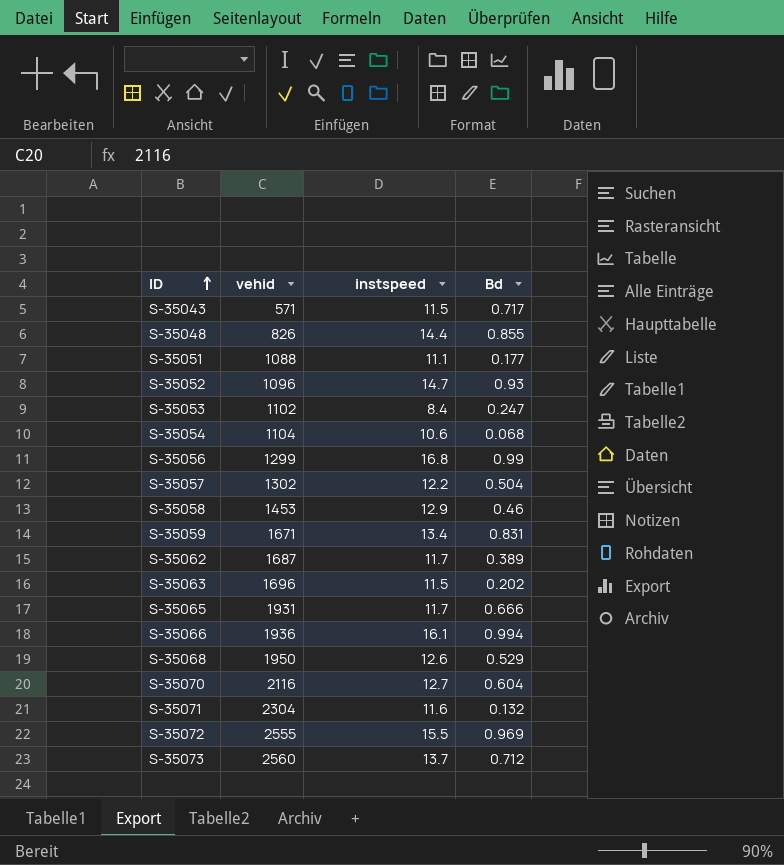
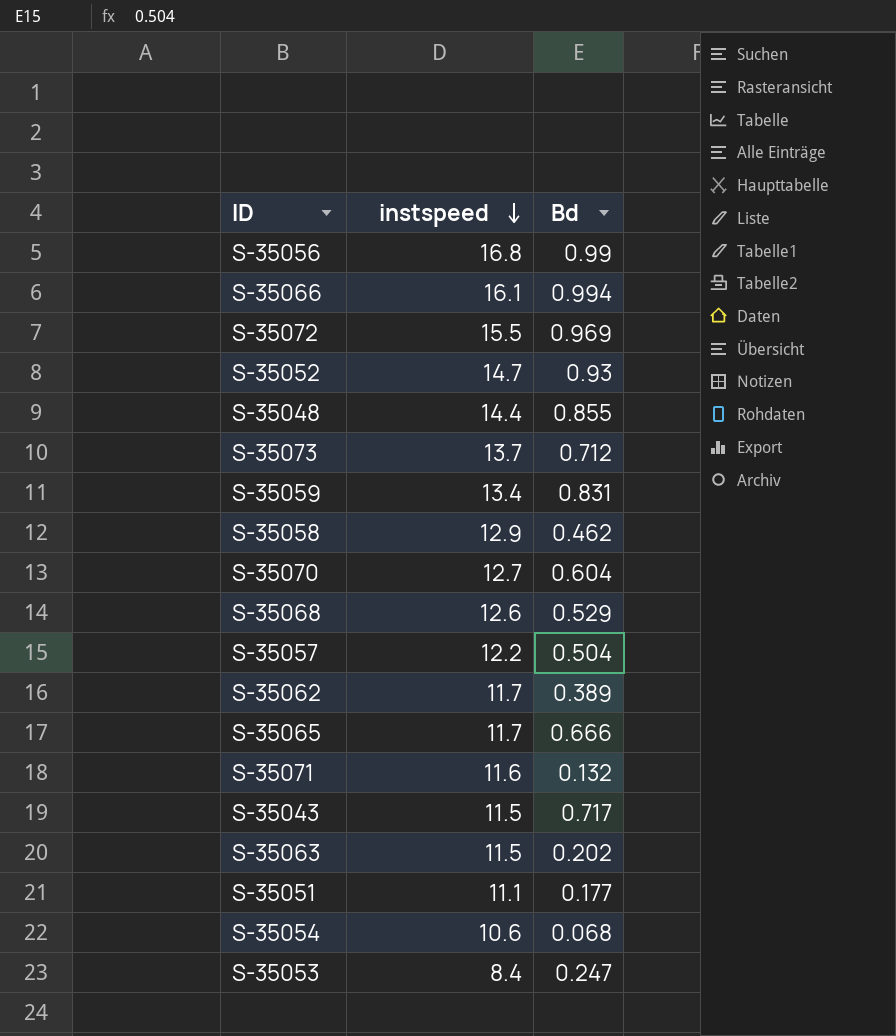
row order: ID ascending -> instspeed descending
column vehid | position: 2 -> none
S-35058 | Bd: 0.46 -> 0.462

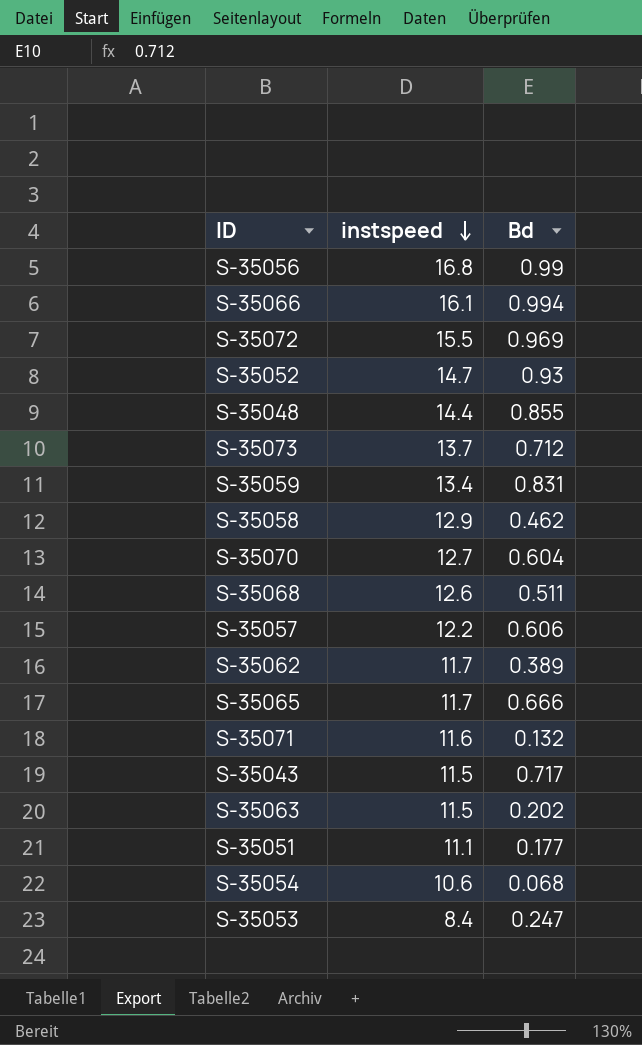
S-35068 | Bd: 0.529 -> 0.511
S-35057 | Bd: 0.504 -> 0.606

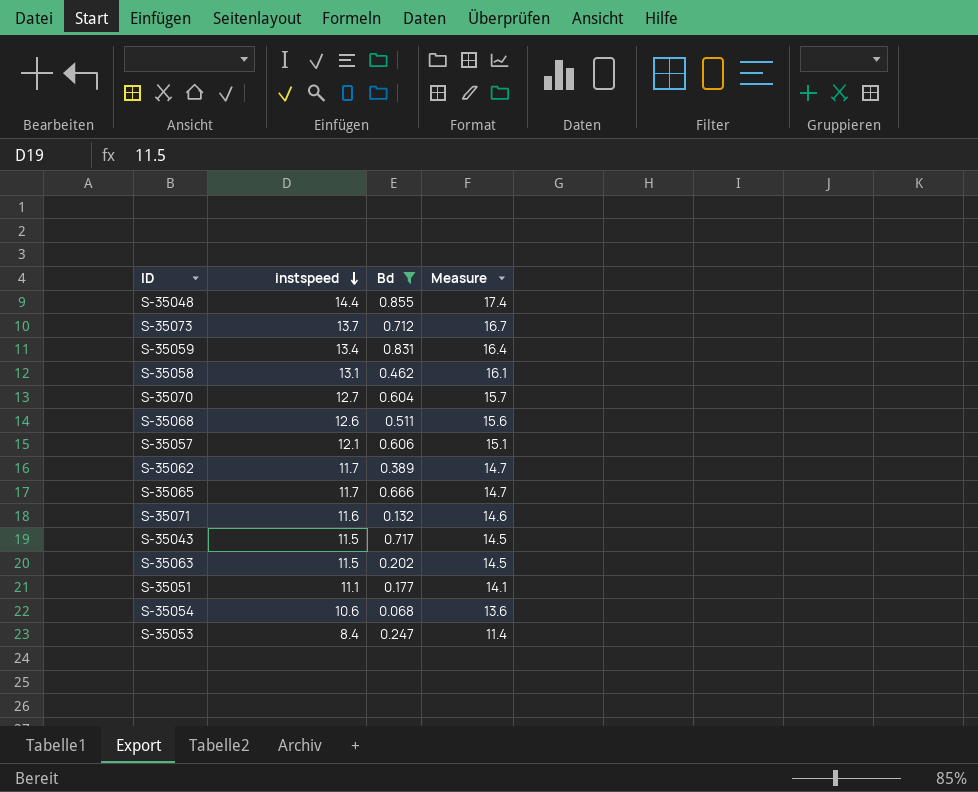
filter: none -> Bd <= 0.855
column Measure | formula: none -> [instspeed] + 3
S-35058 | instspeed: 12.9 -> 13.1
S-35057 | instspeed: 12.2 -> 12.1

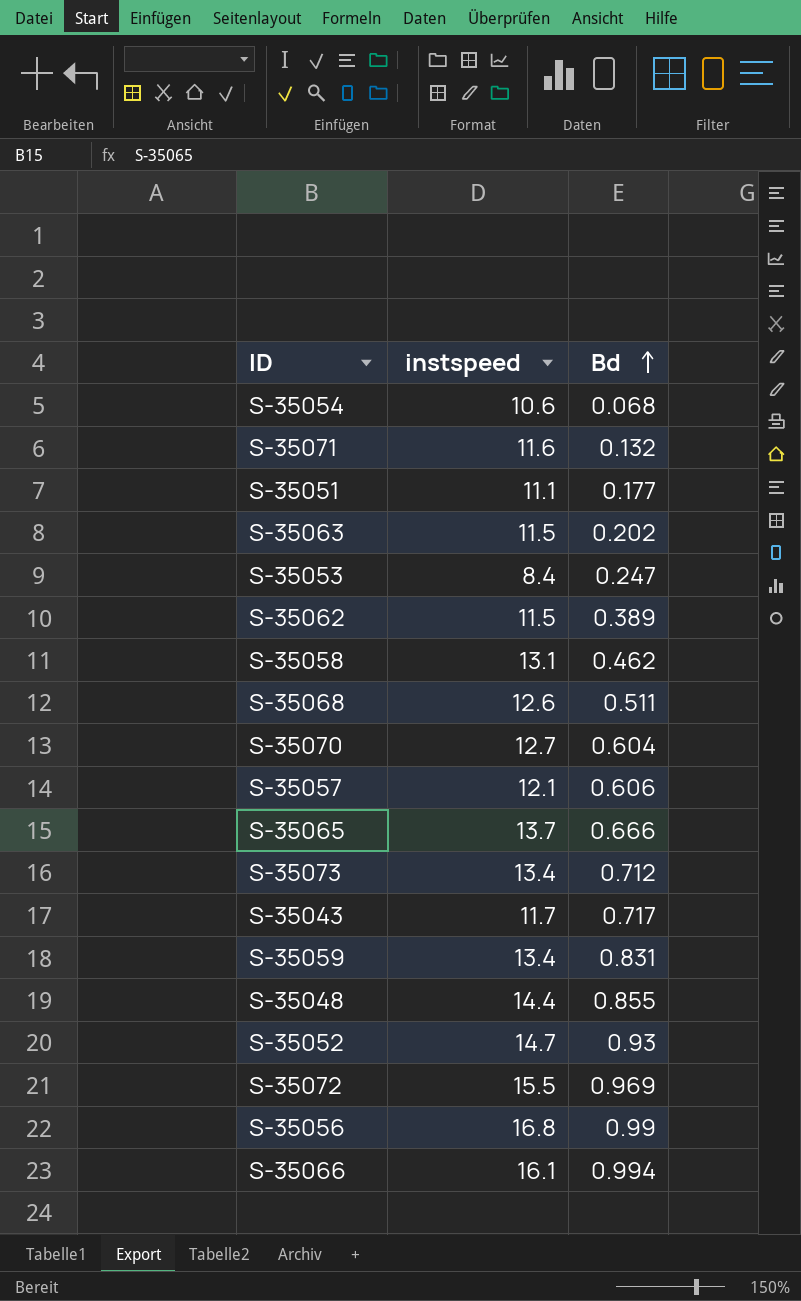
filter: Bd <= 0.855 -> none
row order: instspeed descending -> Bd ascending
column Measure | formula: [instspeed] + 3 -> none
S-35062 | instspeed: 11.7 -> 11.5
S-35065 | instspeed: 11.7 -> 13.7
S-35073 | instspeed: 13.7 -> 13.4
S-35043 | instspeed: 11.5 -> 11.7

